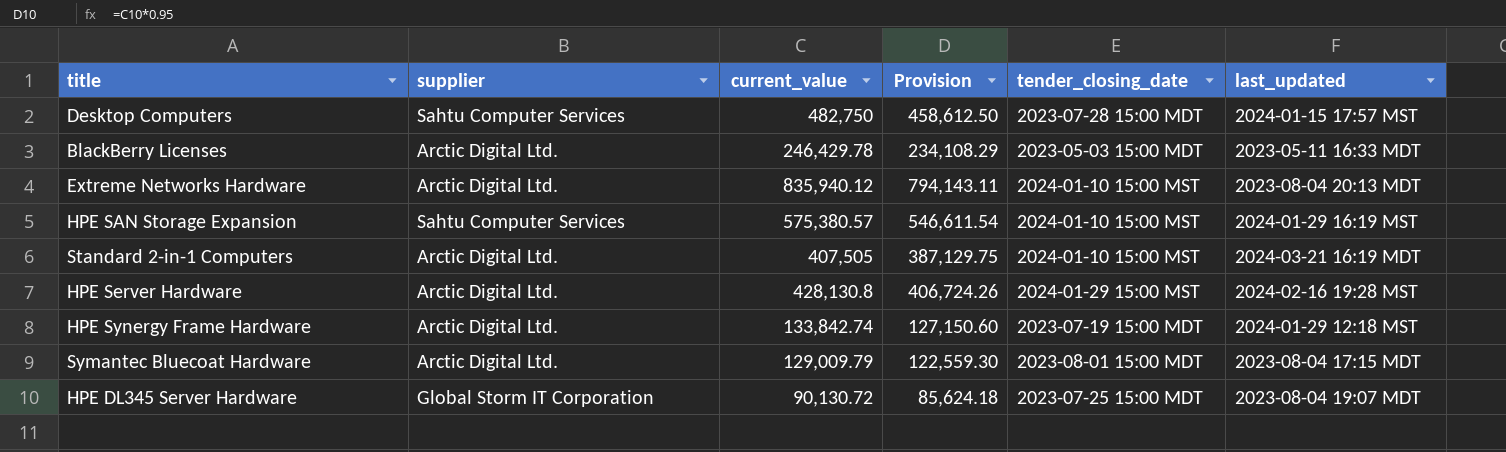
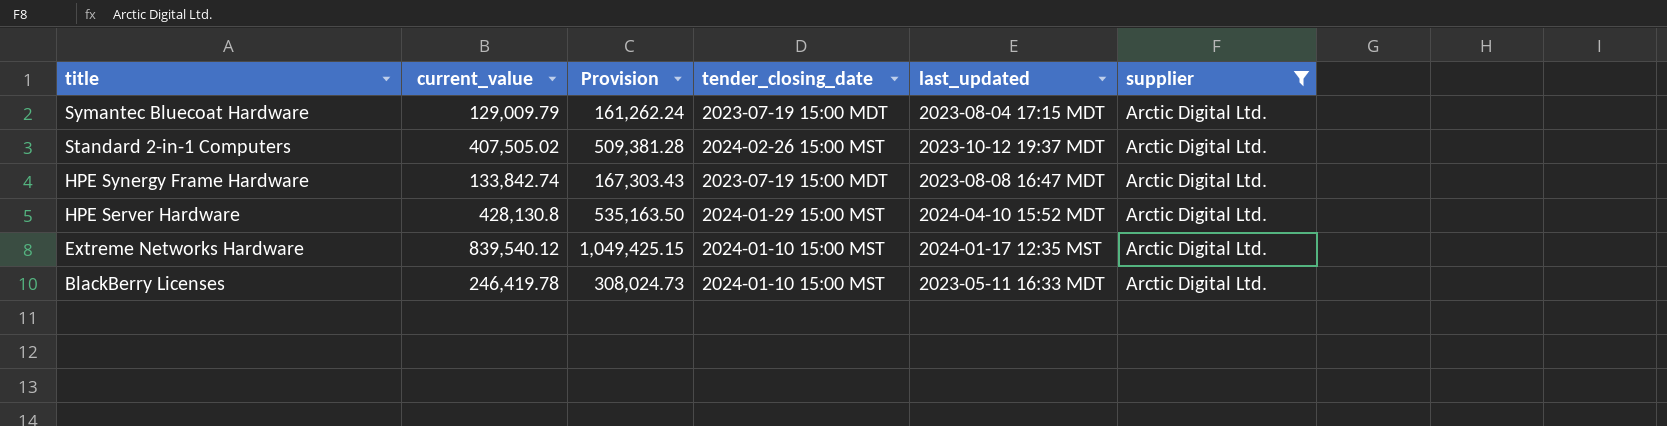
filter: none -> supplier = Arctic Digital Ltd.
row order: none -> title descending
column Provision | formula: [current_value] * 0.95 -> [current_value] * 1.25
column supplier | position: 2 -> 6
Symantec Bluecoat Hardware | tender_closing_date: 2023-08-01 15:00 MDT -> 2023-07-19 15:00 MDT
Standard 2-in-1 Computers | current_value: 407,505 -> 407,505.02
Standard 2-in-1 Computers | tender_closing_date: 2024-01-10 15:00 MST -> 2024-02-26 15:00 MST
Standard 2-in-1 Computers | last_updated: 2024-03-21 16:19 MDT -> 2023-10-12 19:37 MDT
HPE Synergy Frame Hardware | last_updated: 2024-01-29 12:18 MST -> 2023-08-08 16:47 MDT
HPE Server Hardware | last_updated: 2024-02-16 19:28 MST -> 2024-04-10 15:52 MDT
Extreme Networks Hardware | current_value: 835,940.12 -> 839,540.12
Extreme Networks Hardware | last_updated: 2023-08-04 20:13 MDT -> 2024-01-17 12:35 MST
BlackBerry Licenses | current_value: 246,429.78 -> 246,419.78
BlackBerry Licenses | tender_closing_date: 2023-05-03 15:00 MDT -> 2024-01-10 15:00 MST

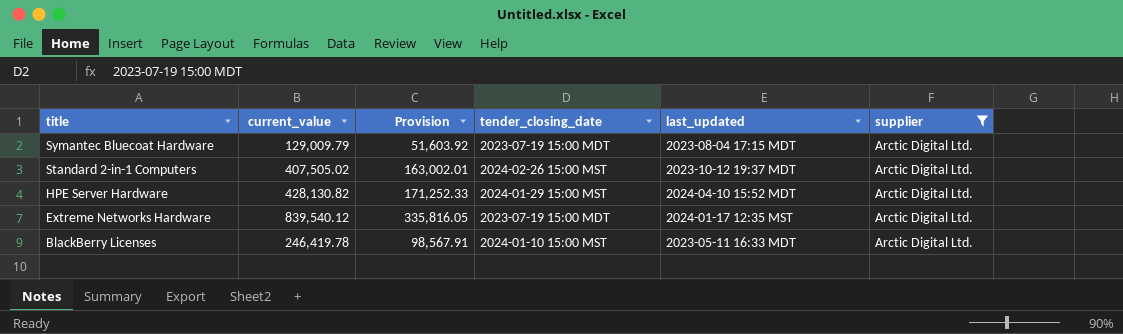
column Provision | formula: [current_value] * 1.25 -> [current_value] * 0.4
row HPE Synergy Frame Hardware: 133,842.74 | 167,303.43 | 2023-07-19 15:00 MDT | 2023-08-08 16:47 MDT | Arctic Digital Ltd. -> none
HPE Server Hardware | current_value: 428,130.8 -> 428,130.82
Extreme Networks Hardware | tender_closing_date: 2024-01-10 15:00 MST -> 2023-07-19 15:00 MDT

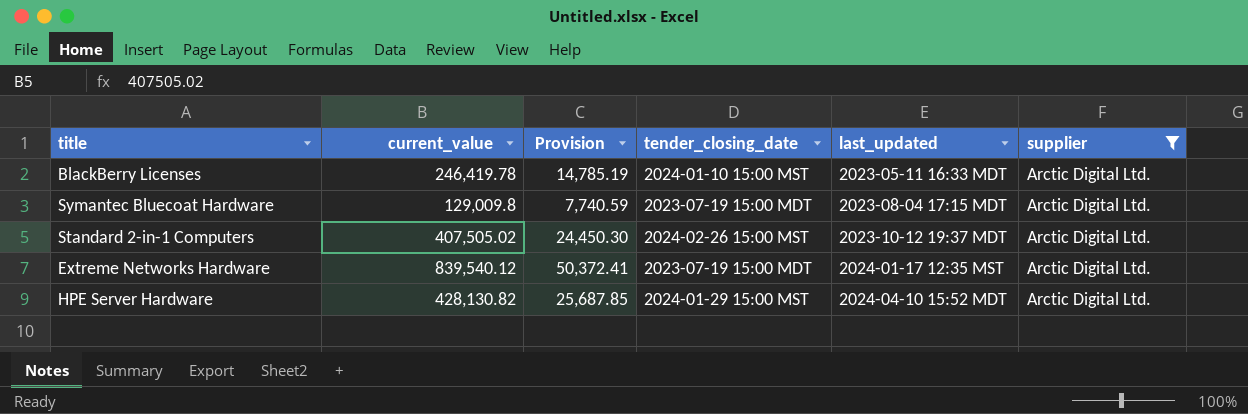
row order: title descending -> last_updated ascending
column Provision | formula: [current_value] * 0.4 -> [current_value] * 0.06
Symantec Bluecoat Hardware | current_value: 129,009.79 -> 129,009.8

